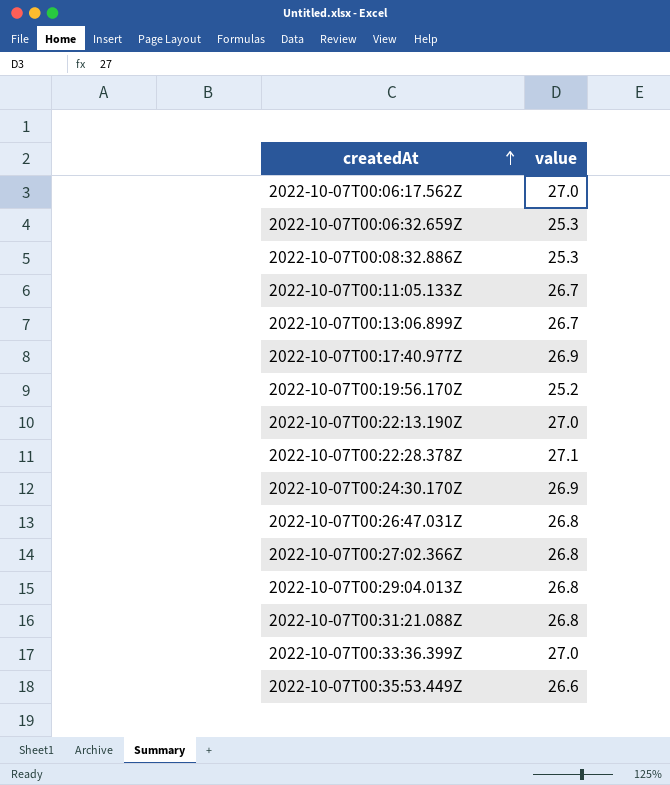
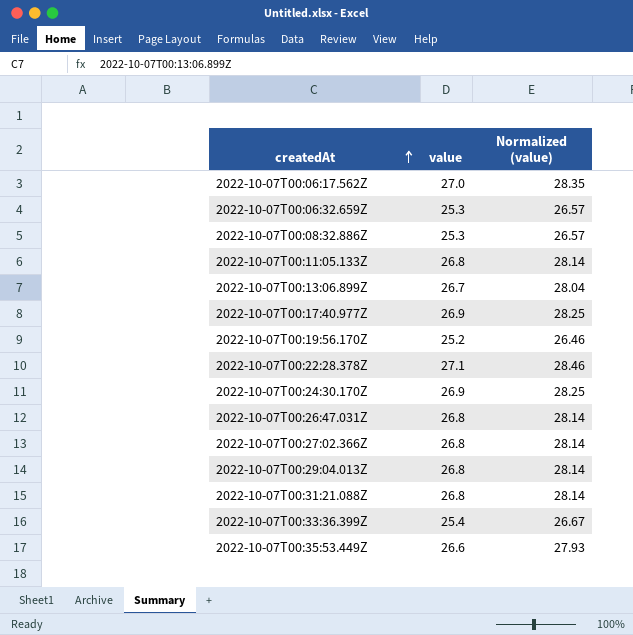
column Normalized (value) | formula: none -> [value] * 1.05
row 2022-10-07T00:22:13.190Z: 27.0 -> none
2022-10-07T00:11:05.133Z | value: 26.7 -> 26.8
2022-10-07T00:33:36.399Z | value: 27.0 -> 25.4

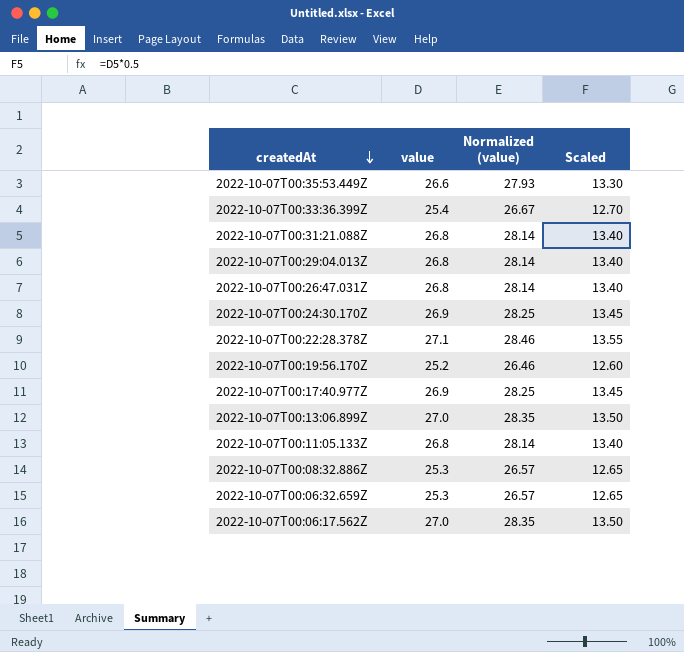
row order: createdAt ascending -> createdAt descending
column Scaled | formula: none -> [value] * 0.5
row 2022-10-07T00:27:02.366Z: 26.8 | 28.14 -> none
2022-10-07T00:13:06.899Z | value: 26.7 -> 27.0
2022-10-07T00:13:06.899Z | Normalized (value): 28.04 -> 28.35

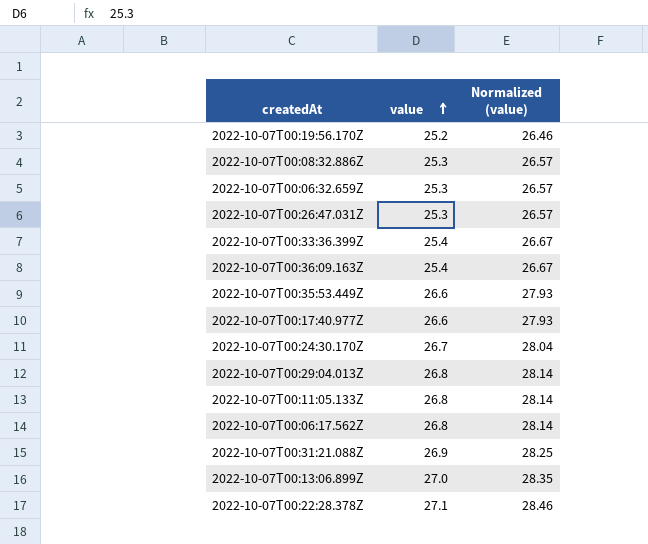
row order: createdAt descending -> value ascending
column Scaled | formula: [value] * 0.5 -> none
2022-10-07T00:26:47.031Z | value: 26.8 -> 25.3
2022-10-07T00:26:47.031Z | Normalized (value): 28.14 -> 26.57
row 2022-10-07T00:36:09.163Z: none -> 25.4 | 26.67
2022-10-07T00:17:40.977Z | value: 26.9 -> 26.6
2022-10-07T00:17:40.977Z | Normalized (value): 28.25 -> 27.93
2022-10-07T00:24:30.170Z | value: 26.9 -> 26.7
2022-10-07T00:24:30.170Z | Normalized (value): 28.25 -> 28.04
2022-10-07T00:06:17.562Z | value: 27.0 -> 26.8
2022-10-07T00:06:17.562Z | Normalized (value): 28.35 -> 28.14
2022-10-07T00:31:21.088Z | value: 26.8 -> 26.9
2022-10-07T00:31:21.088Z | Normalized (value): 28.14 -> 28.25

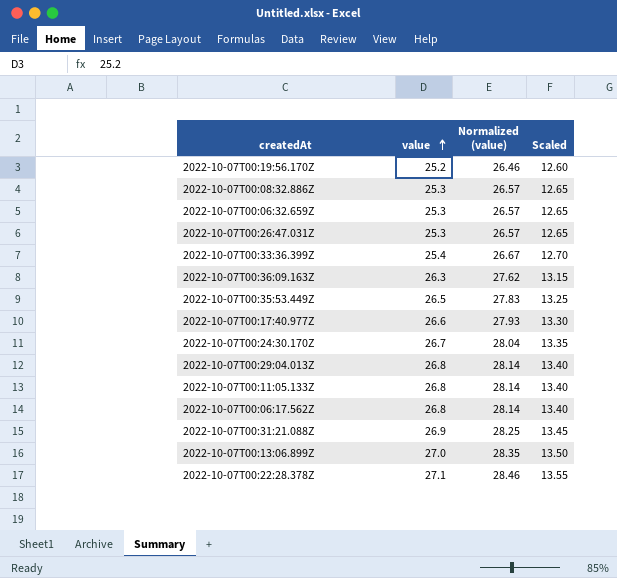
column Scaled | formula: none -> [value] * 0.5
2022-10-07T00:36:09.163Z | value: 25.4 -> 26.3
2022-10-07T00:36:09.163Z | Normalized (value): 26.67 -> 27.62
2022-10-07T00:35:53.449Z | value: 26.6 -> 26.5
2022-10-07T00:35:53.449Z | Normalized (value): 27.93 -> 27.83

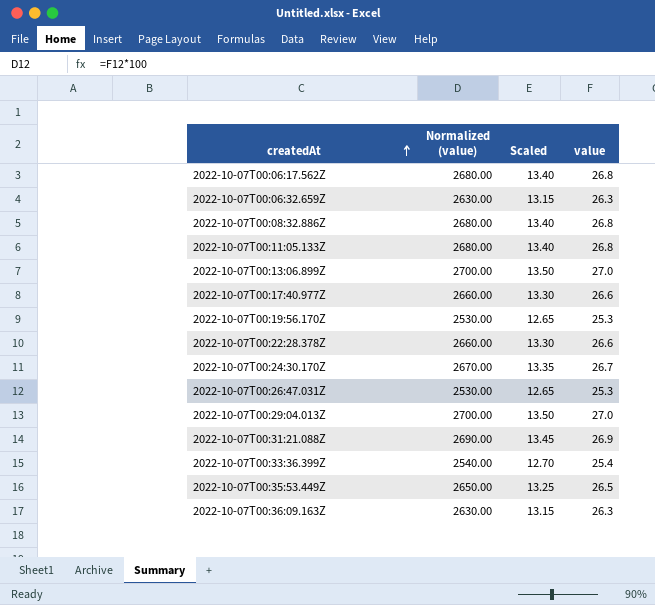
row order: value ascending -> createdAt ascending
column Normalized (value) | formula: [value] * 1.05 -> [value] * 100
column value | position: 2 -> 4
2022-10-07T00:06:32.659Z | Scaled: 12.65 -> 13.15
2022-10-07T00:06:32.659Z | value: 25.3 -> 26.3
2022-10-07T00:08:32.886Z | Scaled: 12.65 -> 13.40
2022-10-07T00:08:32.886Z | value: 25.3 -> 26.8
2022-10-07T00:19:56.170Z | Scaled: 12.60 -> 12.65
2022-10-07T00:19:56.170Z | value: 25.2 -> 25.3
2022-10-07T00:22:28.378Z | Scaled: 13.55 -> 13.30
2022-10-07T00:22:28.378Z | value: 27.1 -> 26.6
2022-10-07T00:29:04.013Z | Scaled: 13.40 -> 13.50
2022-10-07T00:29:04.013Z | value: 26.8 -> 27.0

